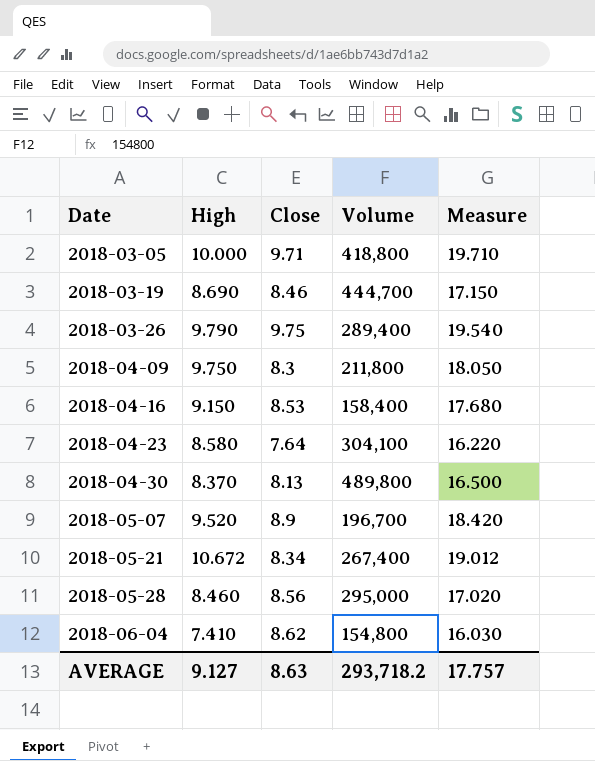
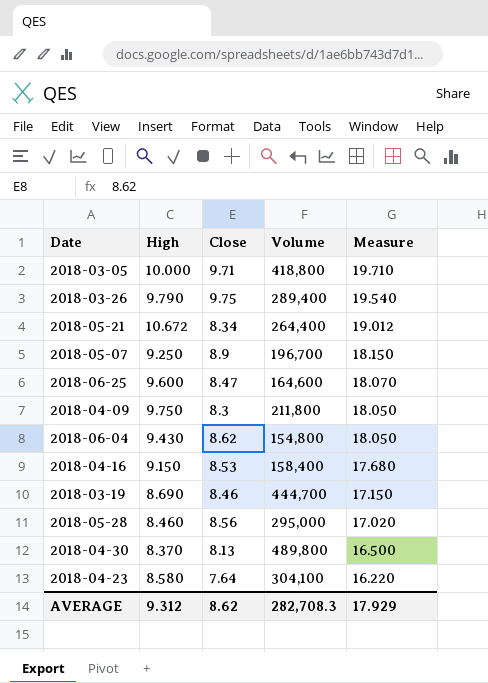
row order: Date ascending -> Measure descending
2018-05-21 | Volume: 267,400 -> 264,400
2018-05-07 | High: 9.520 -> 9.250
2018-05-07 | Measure: 18.420 -> 18.150
row 2018-06-25: none -> 9.600 | 8.47 | 164,600 | 18.070
2018-06-04 | High: 7.410 -> 9.430
2018-06-04 | Measure: 16.030 -> 18.050
AVERAGE | High: 9.127 -> 9.312
AVERAGE | Close: 8.63 -> 8.62
AVERAGE | Volume: 293,718.2 -> 282,708.3
AVERAGE | Measure: 17.757 -> 17.929

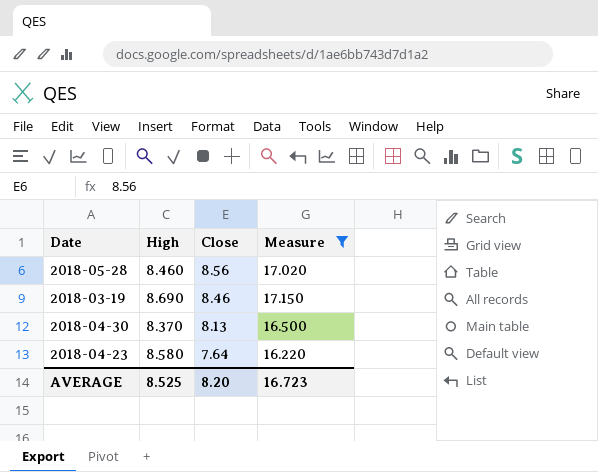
filter: none -> Measure <= 17.150
row order: Measure descending -> Close descending
column Volume | position: 4 -> none
AVERAGE | High: 9.312 -> 8.525
AVERAGE | Close: 8.62 -> 8.20
AVERAGE | Measure: 17.929 -> 16.723

